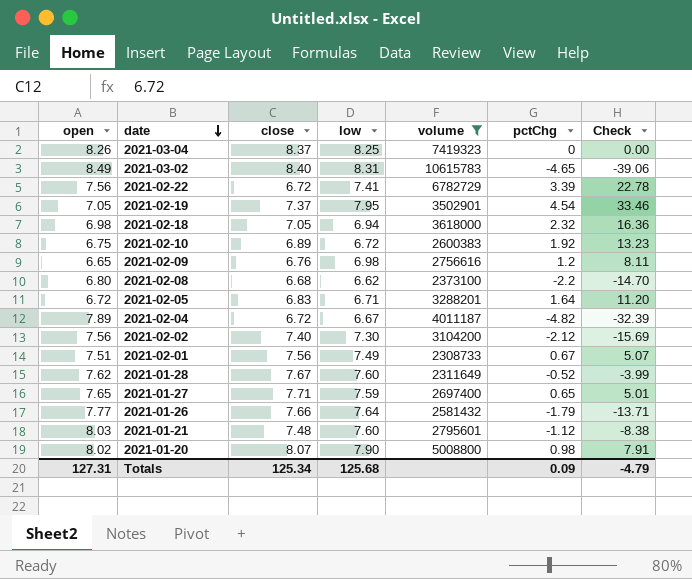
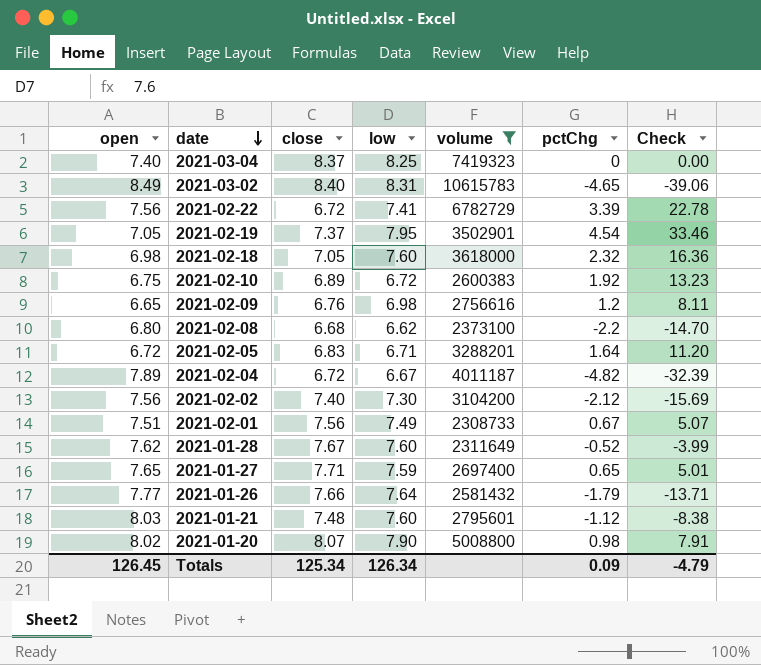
2021-03-04 | open: 8.26 -> 7.40
2021-02-18 | low: 6.94 -> 7.60
Totals | open: 127.31 -> 126.45
Totals | low: 125.68 -> 126.34

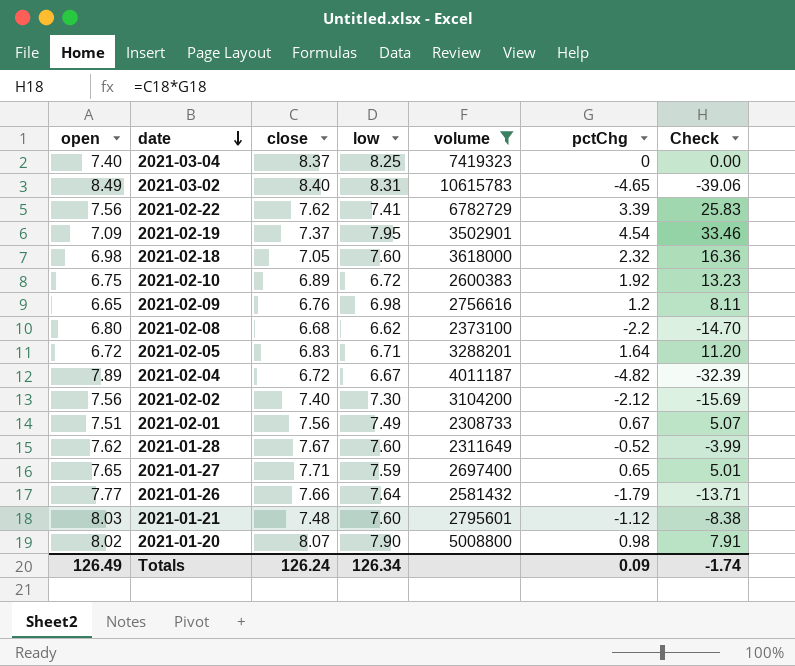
2021-02-22 | close: 6.72 -> 7.62
2021-02-22 | Check: 22.78 -> 25.83
2021-02-19 | open: 7.05 -> 7.09
Totals | open: 126.45 -> 126.49
Totals | close: 125.34 -> 126.24
Totals | Check: -4.79 -> -1.74

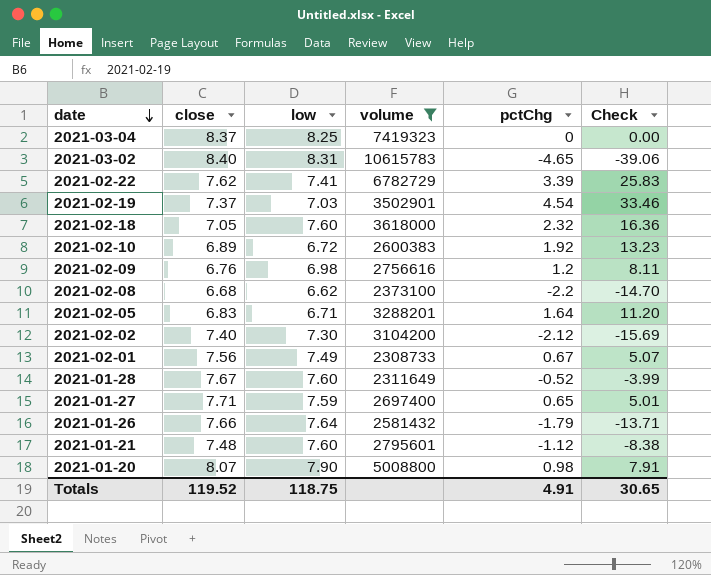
column open | position: 1 -> none
row 2021-02-04: 7.89 | 6.72 | 6.67 | 4011187 | -4.82 | -32.39 -> none
2021-02-19 | low: 7.95 -> 7.03
Totals | close: 126.24 -> 119.52
Totals | low: 126.34 -> 118.75
Totals | pctChg: 0.09 -> 4.91
Totals | Check: -1.74 -> 30.65

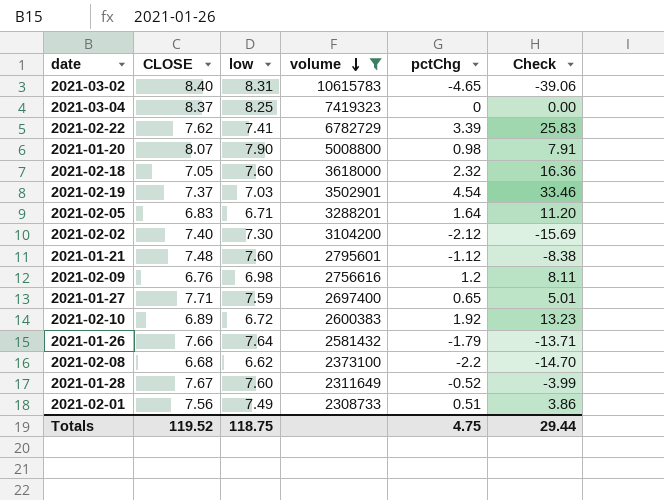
row order: date descending -> volume descending
column name: close -> CLOSE
2021-02-01 | pctChg: 0.67 -> 0.51
2021-02-01 | Check: 5.07 -> 3.86
Totals | pctChg: 4.91 -> 4.75
Totals | Check: 30.65 -> 29.44

